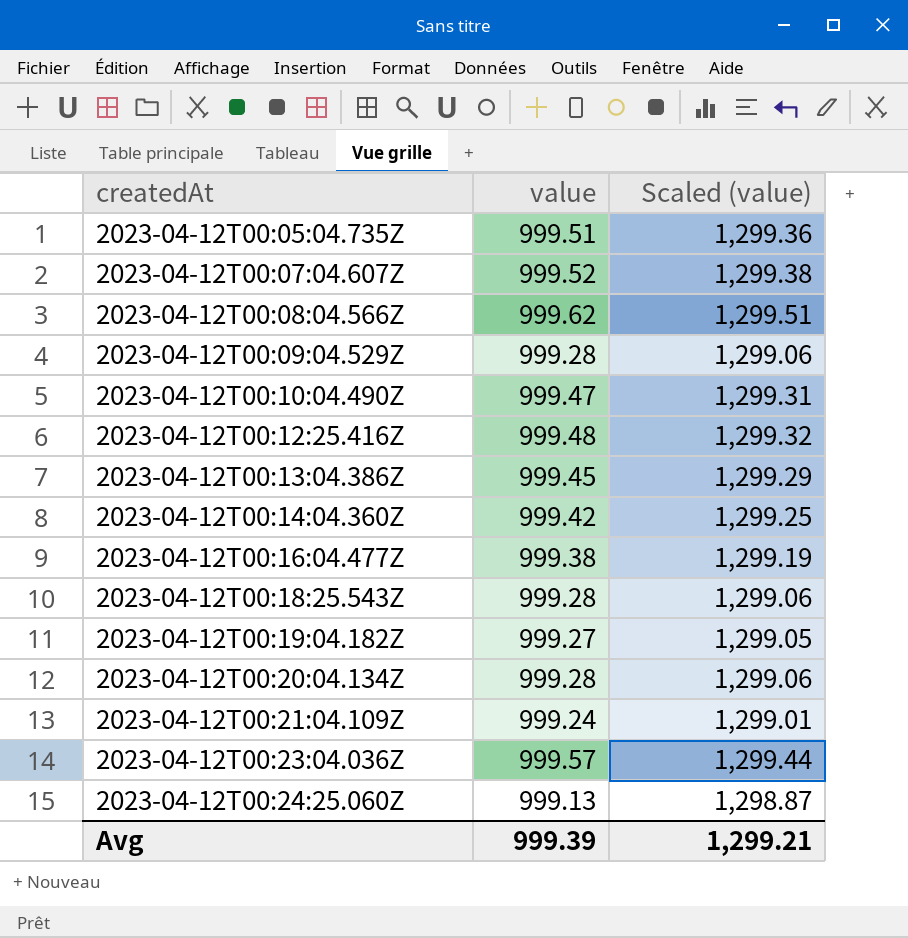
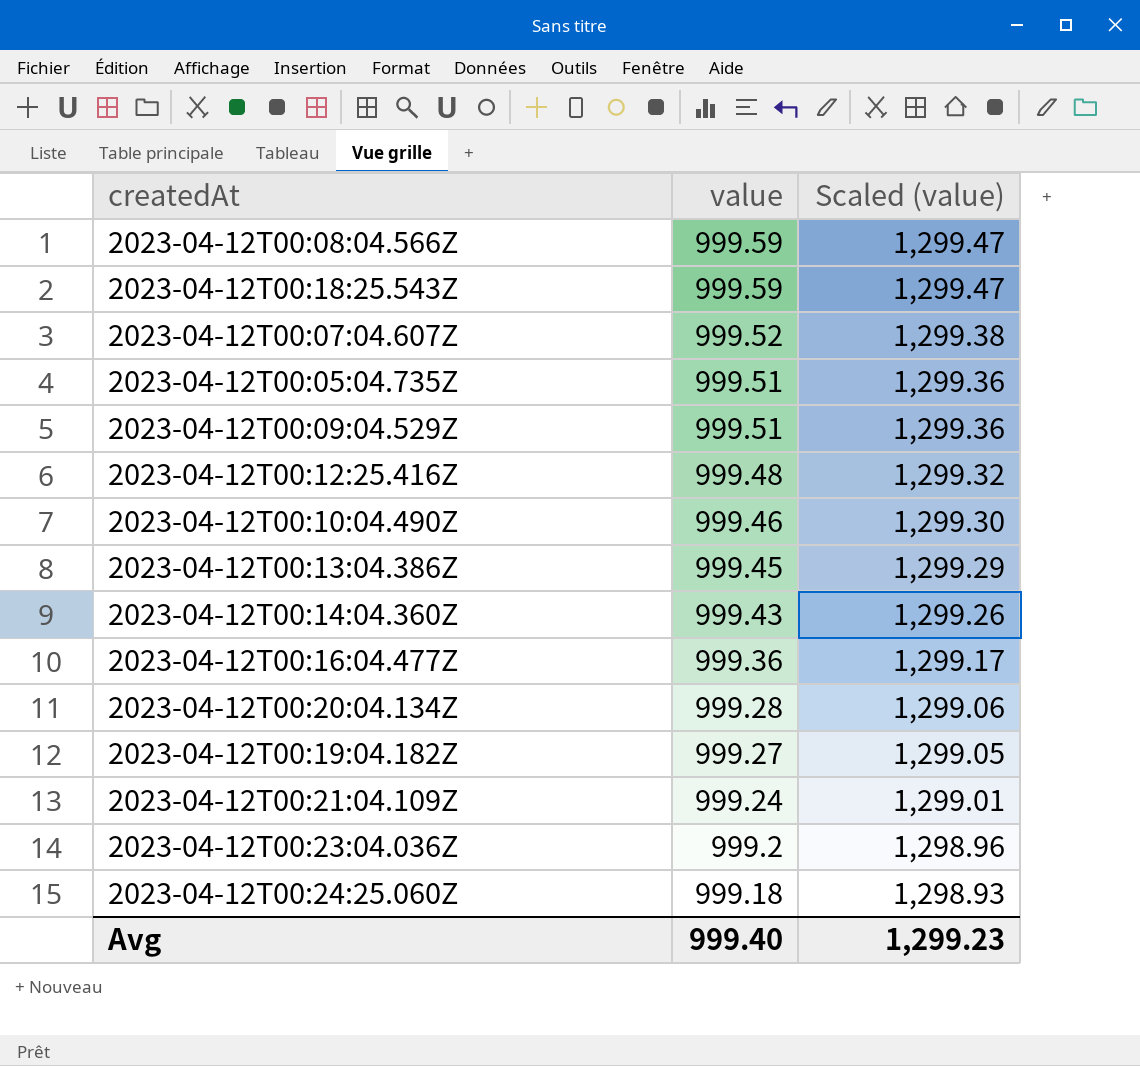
row order: createdAt ascending -> value descending
2023-04-12T00:08:04.566Z | value: 999.62 -> 999.59
2023-04-12T00:08:04.566Z | Scaled (value): 1,299.51 -> 1,299.47
2023-04-12T00:18:25.543Z | value: 999.28 -> 999.59
2023-04-12T00:18:25.543Z | Scaled (value): 1,299.06 -> 1,299.47
2023-04-12T00:09:04.529Z | value: 999.28 -> 999.51
2023-04-12T00:09:04.529Z | Scaled (value): 1,299.06 -> 1,299.36
2023-04-12T00:10:04.490Z | value: 999.47 -> 999.46
2023-04-12T00:10:04.490Z | Scaled (value): 1,299.31 -> 1,299.30
2023-04-12T00:14:04.360Z | value: 999.42 -> 999.43
2023-04-12T00:14:04.360Z | Scaled (value): 1,299.25 -> 1,299.26
2023-04-12T00:16:04.477Z | value: 999.38 -> 999.36
2023-04-12T00:16:04.477Z | Scaled (value): 1,299.19 -> 1,299.17
2023-04-12T00:23:04.036Z | value: 999.57 -> 999.2
2023-04-12T00:23:04.036Z | Scaled (value): 1,299.44 -> 1,298.96
2023-04-12T00:24:25.060Z | value: 999.13 -> 999.18
2023-04-12T00:24:25.060Z | Scaled (value): 1,298.87 -> 1,298.93
Avg | value: 999.39 -> 999.40
Avg | Scaled (value): 1,299.21 -> 1,299.23

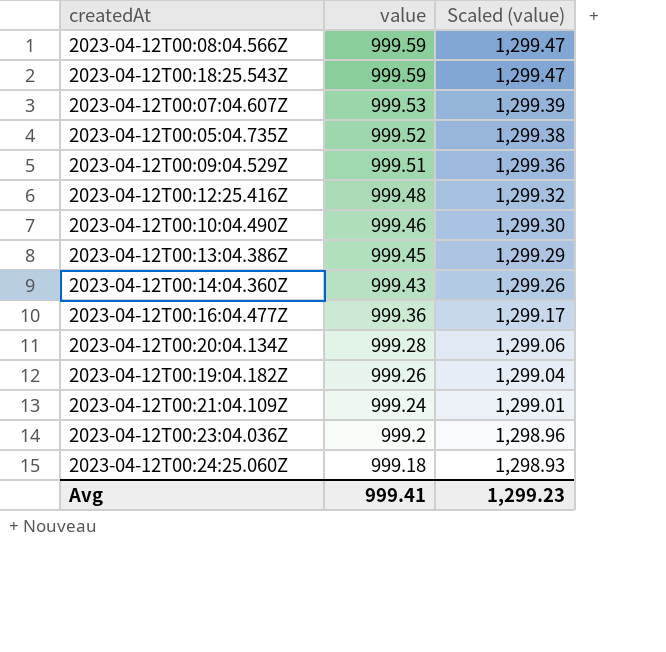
2023-04-12T00:07:04.607Z | value: 999.52 -> 999.53
2023-04-12T00:07:04.607Z | Scaled (value): 1,299.38 -> 1,299.39
2023-04-12T00:05:04.735Z | value: 999.51 -> 999.52
2023-04-12T00:05:04.735Z | Scaled (value): 1,299.36 -> 1,299.38
2023-04-12T00:19:04.182Z | value: 999.27 -> 999.26
2023-04-12T00:19:04.182Z | Scaled (value): 1,299.05 -> 1,299.04
Avg | value: 999.40 -> 999.41

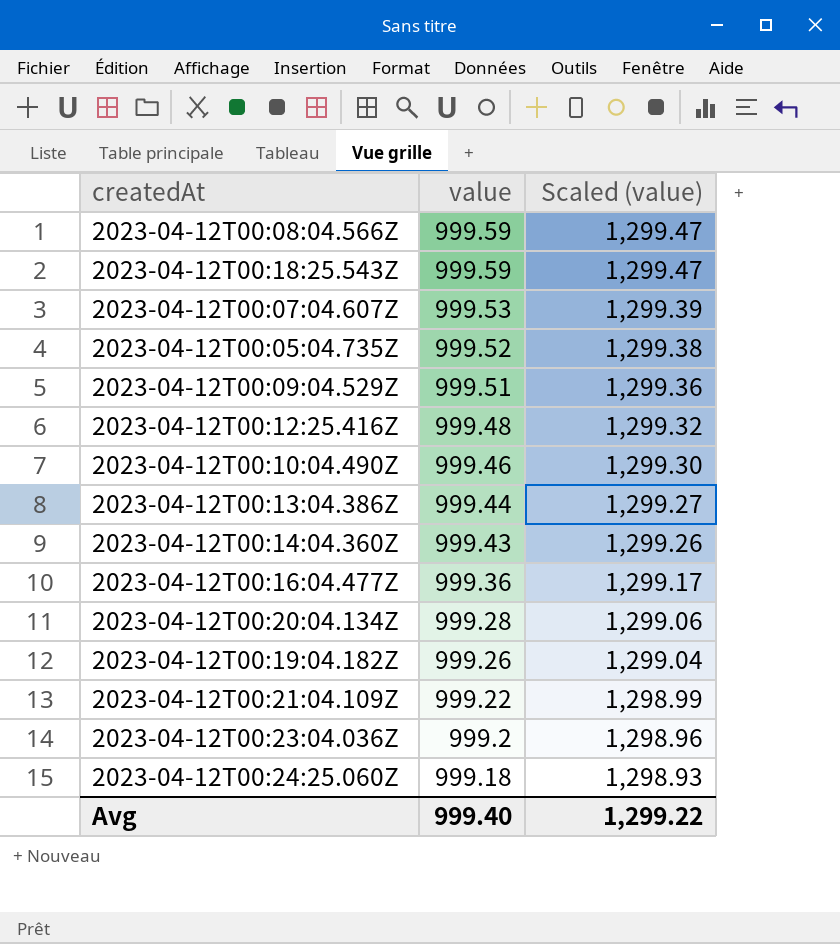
2023-04-12T00:13:04.386Z | value: 999.45 -> 999.44
2023-04-12T00:13:04.386Z | Scaled (value): 1,299.29 -> 1,299.27
2023-04-12T00:21:04.109Z | value: 999.24 -> 999.22
2023-04-12T00:21:04.109Z | Scaled (value): 1,299.01 -> 1,298.99
Avg | value: 999.41 -> 999.40
Avg | Scaled (value): 1,299.23 -> 1,299.22

